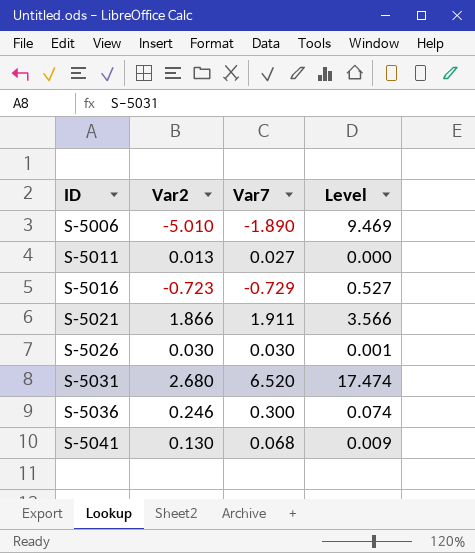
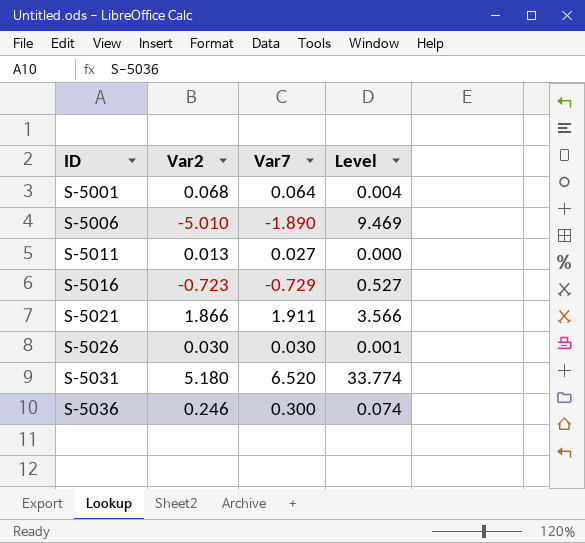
row S-5041: 0.130 | 0.068 | 0.009 -> none
row S-5001: none -> 0.068 | 0.064 | 0.004
S-5031 | Var2: 2.680 -> 5.180
S-5031 | Level: 17.474 -> 33.774

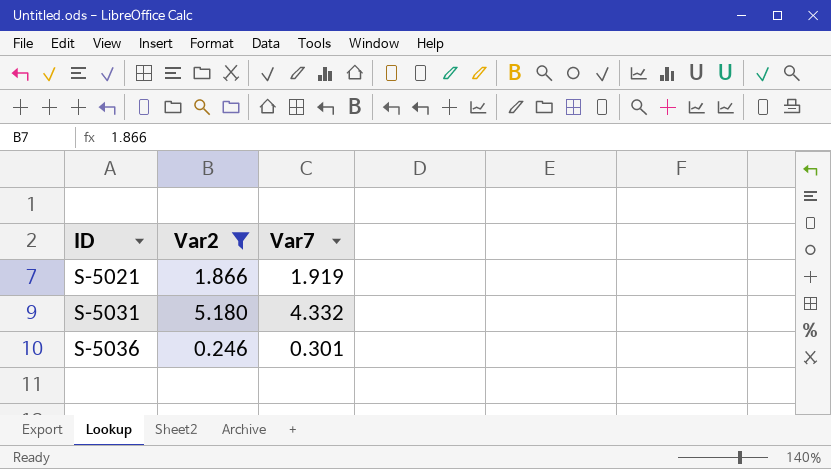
filter: none -> Var2 >= 0.246
column Level | formula: [Var2] * [Var7] -> none
S-5021 | Var7: 1.911 -> 1.919
S-5031 | Var7: 6.520 -> 4.332
S-5036 | Var7: 0.300 -> 0.301

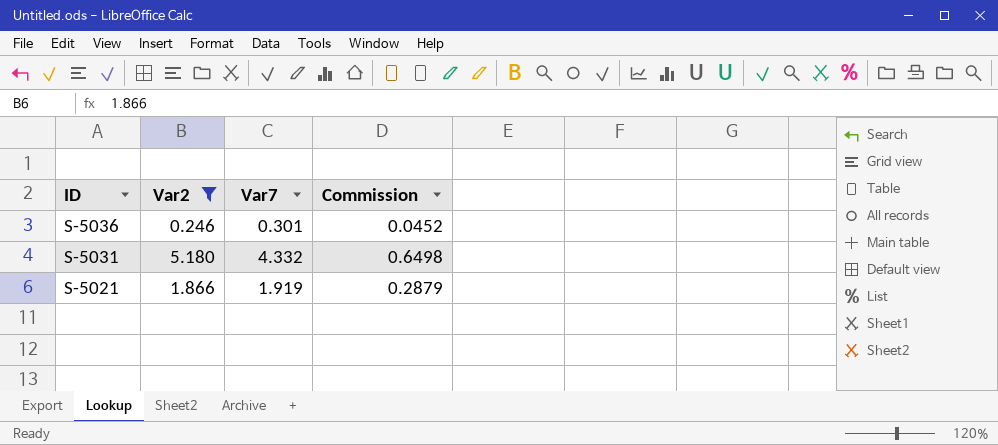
row order: ID ascending -> ID descending
column Commission | formula: none -> [Var7] * 0.15

